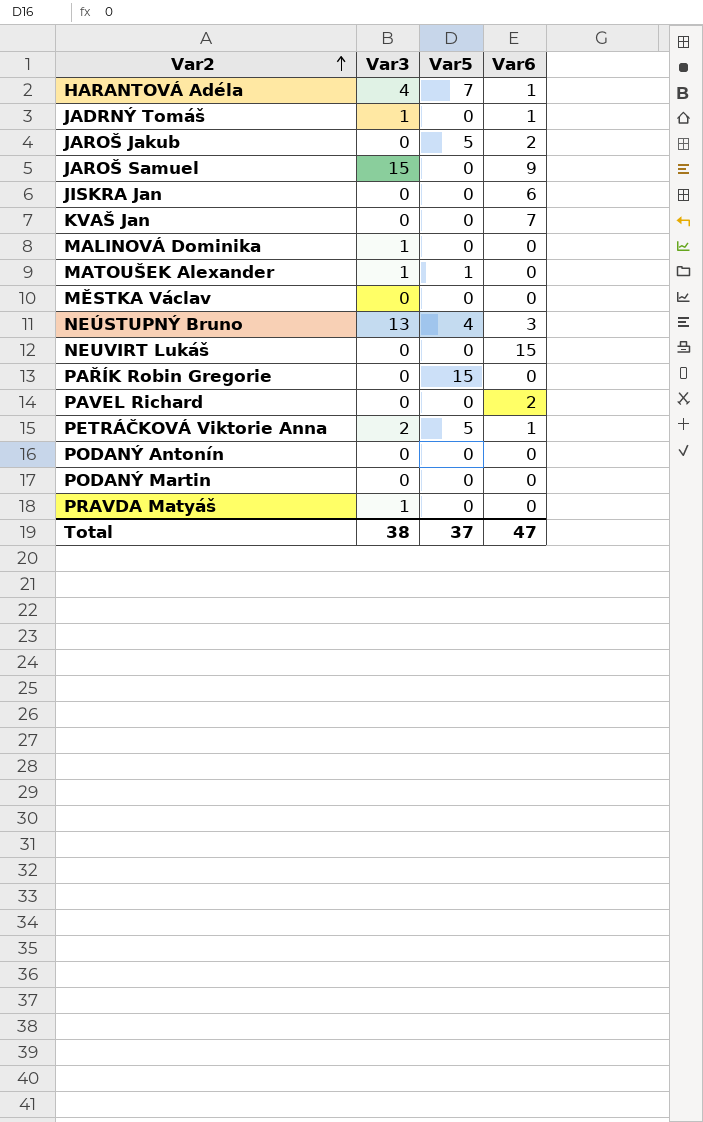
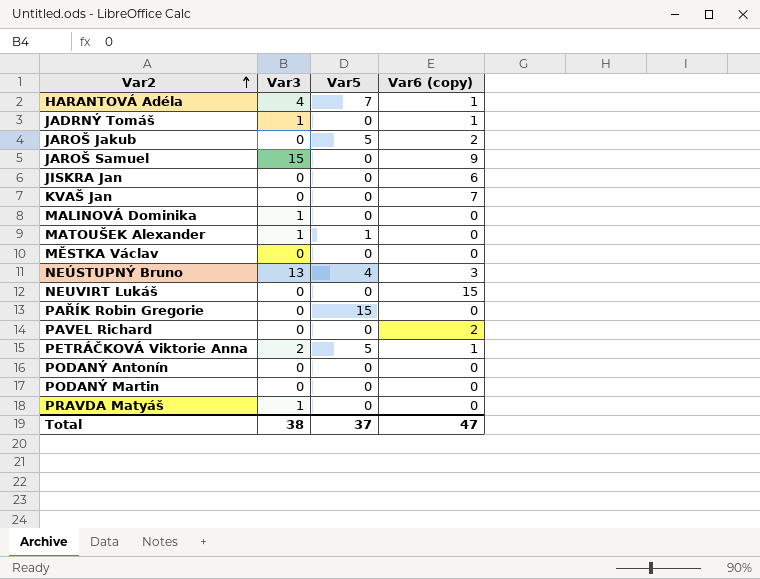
column name: Var6 -> Var6 (copy)

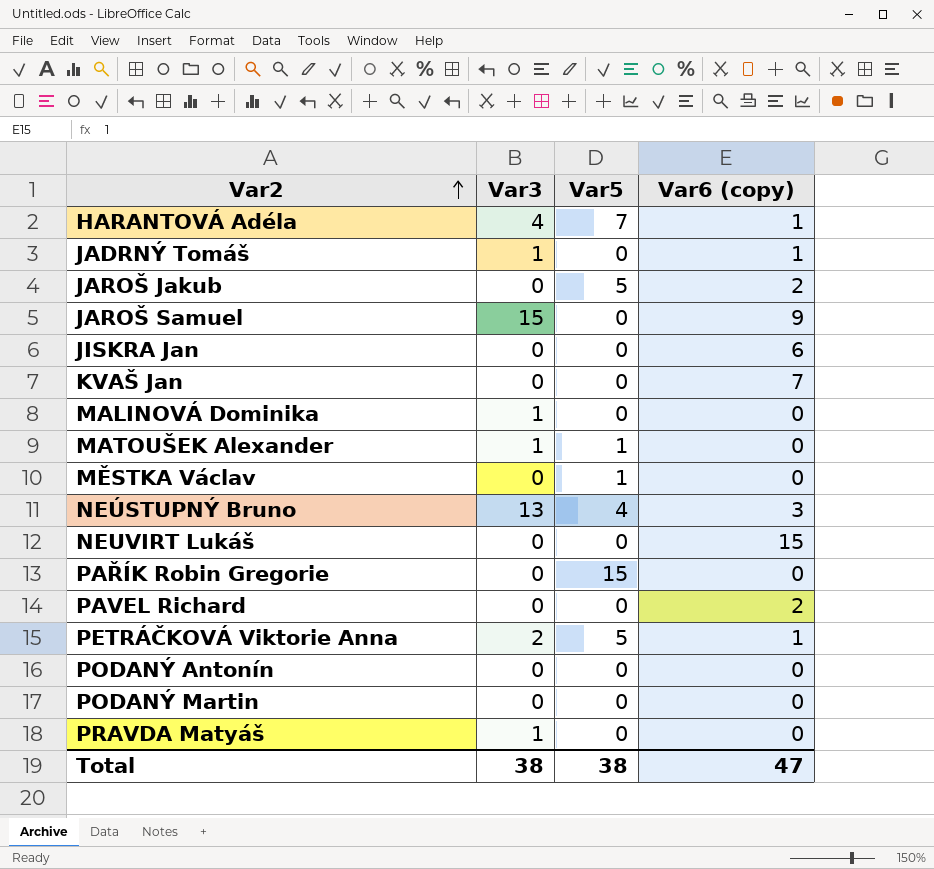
MĚSTKA Václav | Var5: 0 -> 1
Total | Var5: 37 -> 38

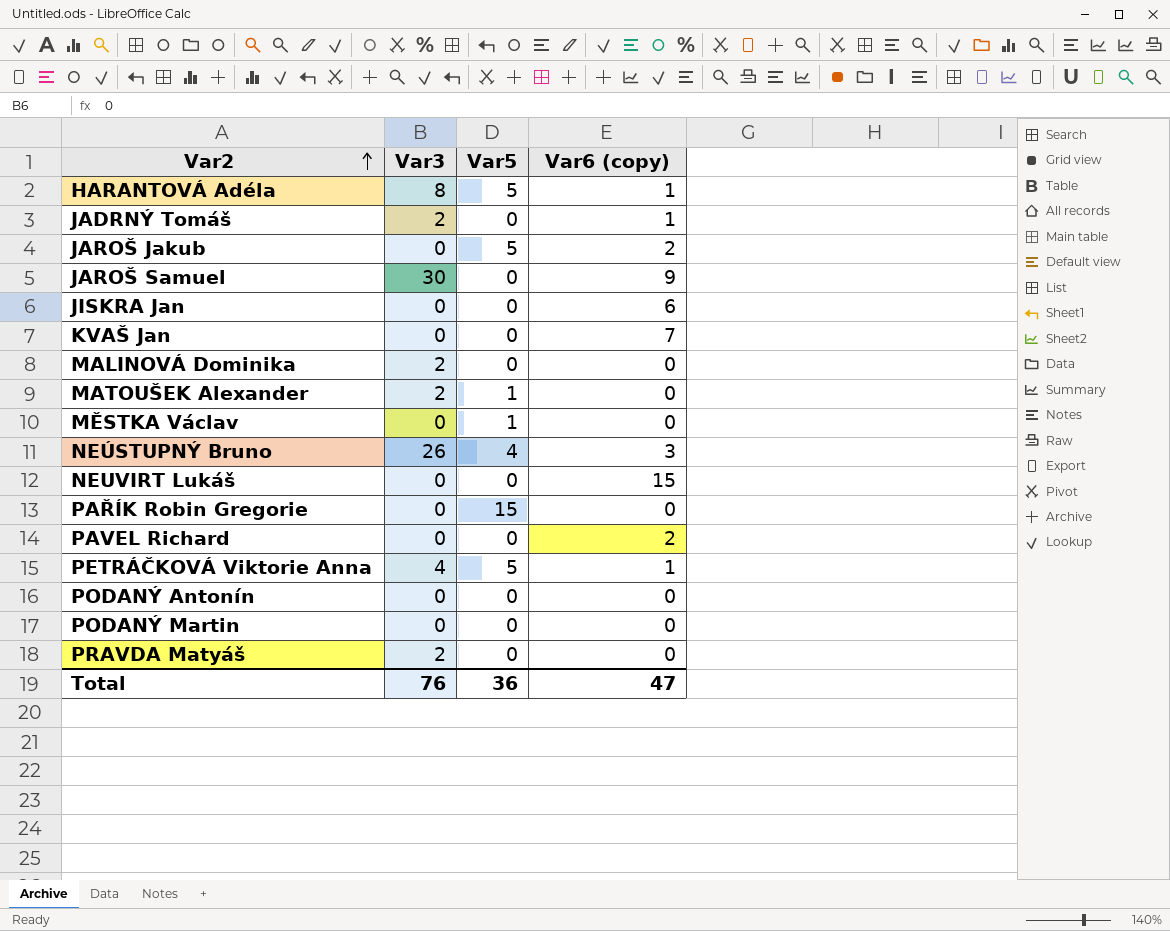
HARANTOVÁ Adéla | Var3: 4 -> 8
HARANTOVÁ Adéla | Var5: 7 -> 5
JADRNÝ Tomáš | Var3: 1 -> 2
JAROŠ Samuel | Var3: 15 -> 30
MALINOVÁ Dominika | Var3: 1 -> 2
MATOUŠEK Alexander | Var3: 1 -> 2
NEÚSTUPNÝ Bruno | Var3: 13 -> 26
PETRÁČKOVÁ Viktorie Anna | Var3: 2 -> 4
PRAVDA Matyáš | Var3: 1 -> 2
Total | Var3: 38 -> 76
Total | Var5: 38 -> 36

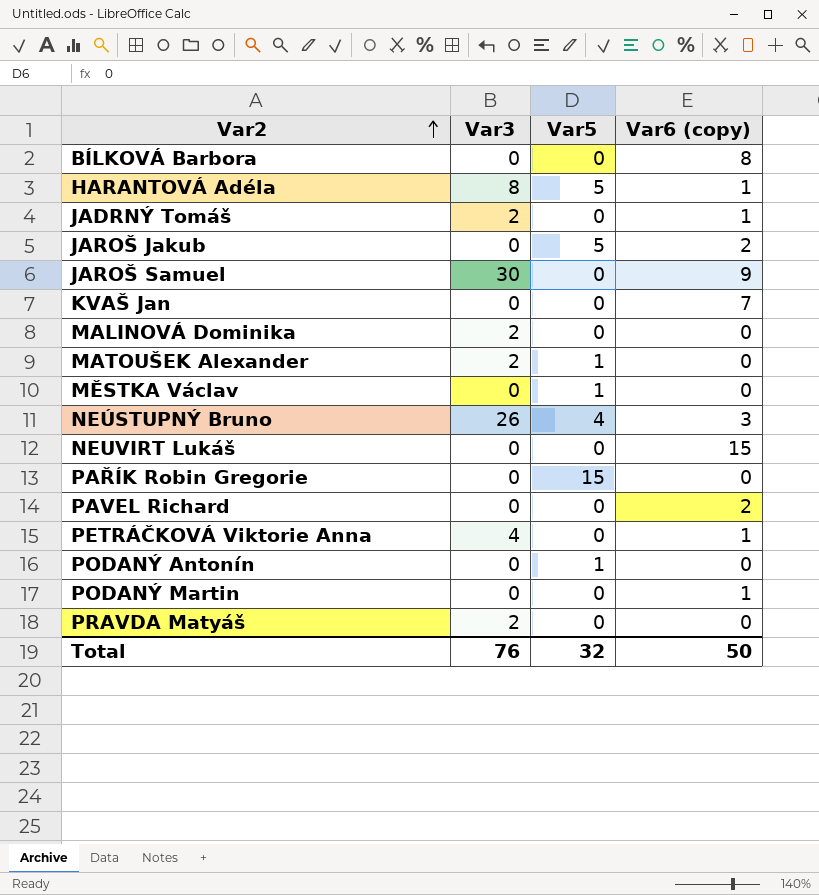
row JISKRA Jan: 0 | 0 | 6 -> none
row BÍLKOVÁ Barbora: none -> 0 | 0 | 8
PETRÁČKOVÁ Viktorie Anna | Var5: 5 -> 0
PODANÝ Antonín | Var5: 0 -> 1
PODANÝ Martin | Var6 (copy): 0 -> 1
Total | Var5: 36 -> 32
Total | Var6 (copy): 47 -> 50

